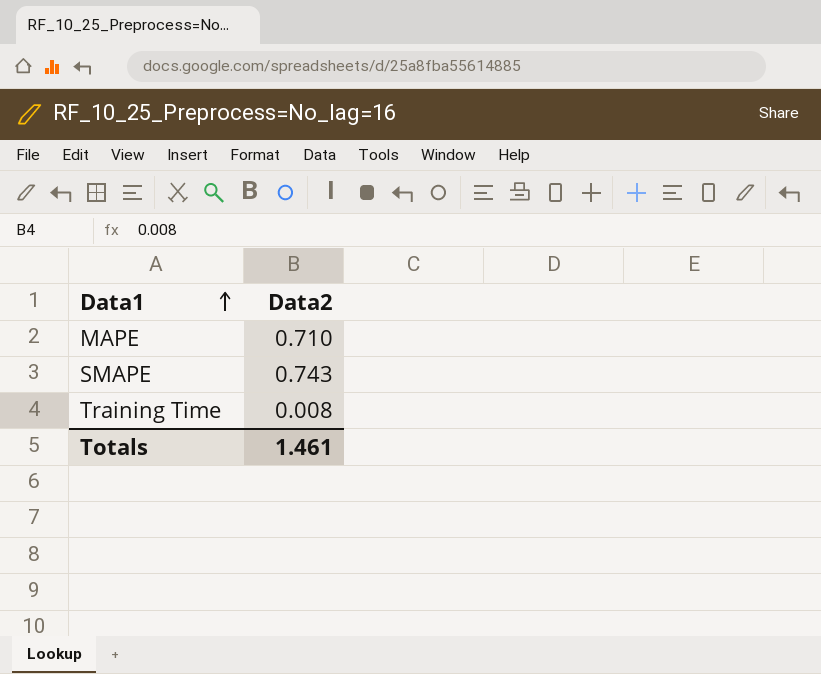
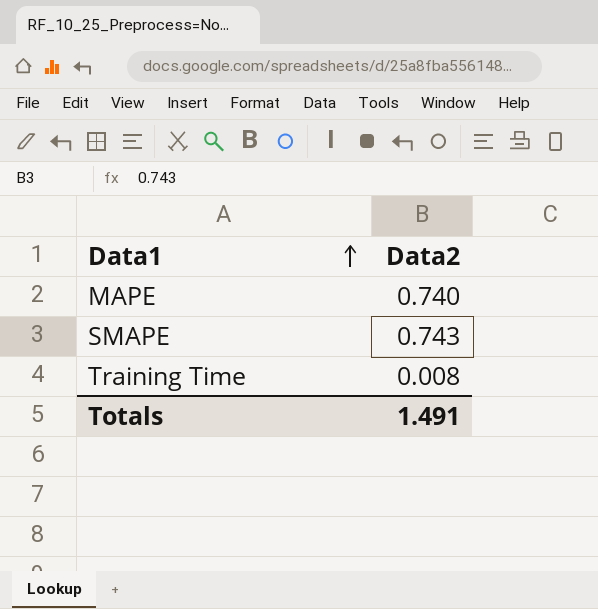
MAPE | Data2: 0.710 -> 0.740
Totals | Data2: 1.461 -> 1.491

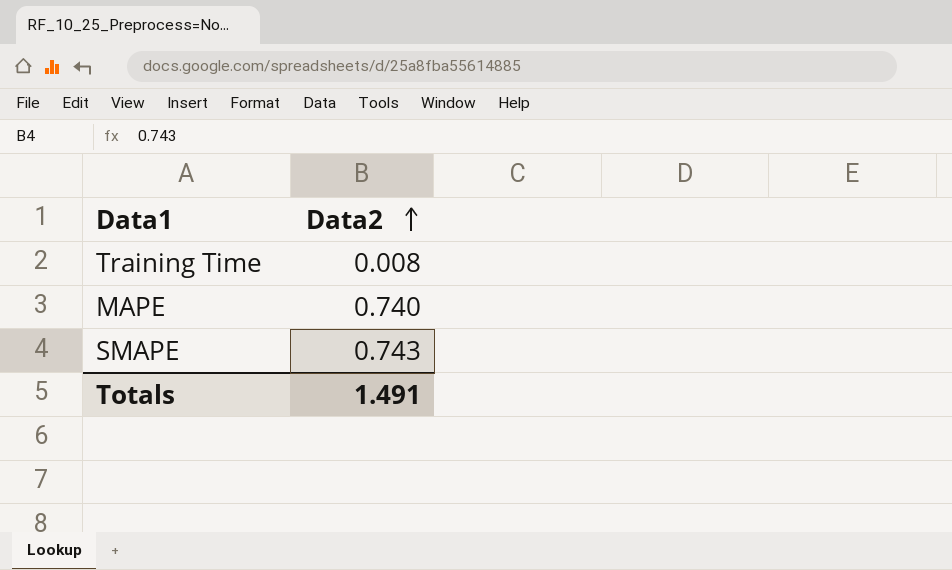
row order: Data1 ascending -> Data2 ascending

